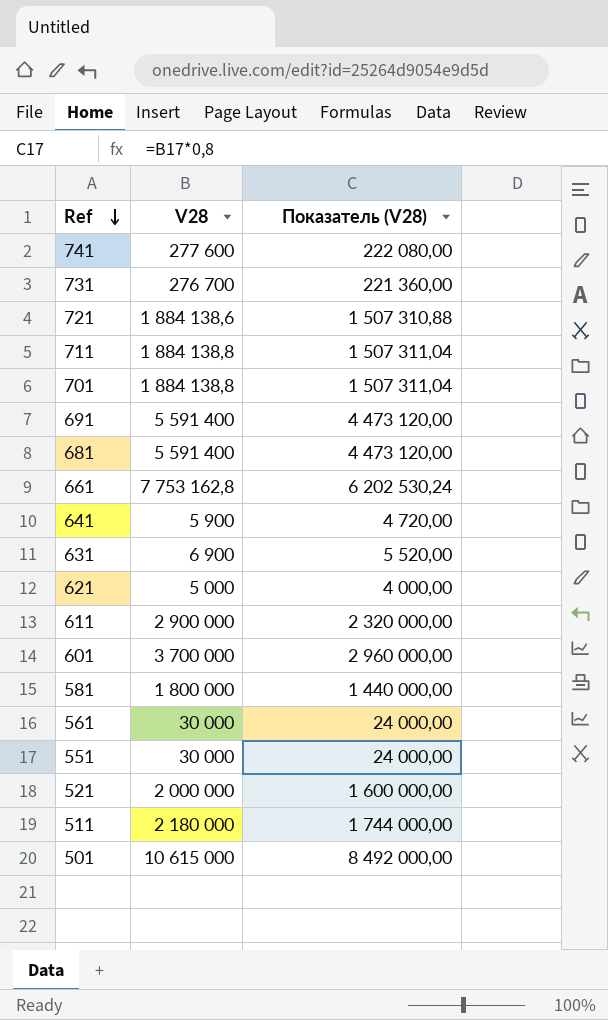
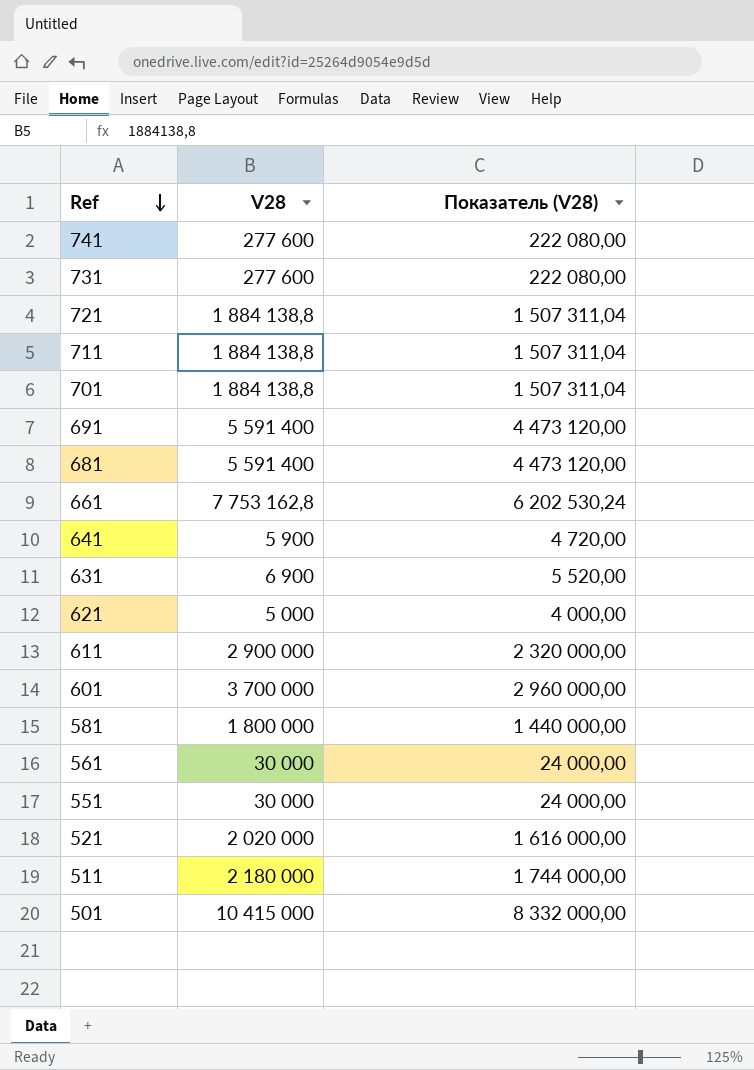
731 | V28: 276 700 -> 277 600
731 | Показатель (V28): 221 360,00 -> 222 080,00
721 | V28: 1 884 138,6 -> 1 884 138,8
721 | Показатель (V28): 1 507 310,88 -> 1 507 311,04
521 | V28: 2 000 000 -> 2 020 000
521 | Показатель (V28): 1 600 000,00 -> 1 616 000,00
501 | V28: 10 615 000 -> 10 415 000
501 | Показатель (V28): 8 492 000,00 -> 8 332 000,00

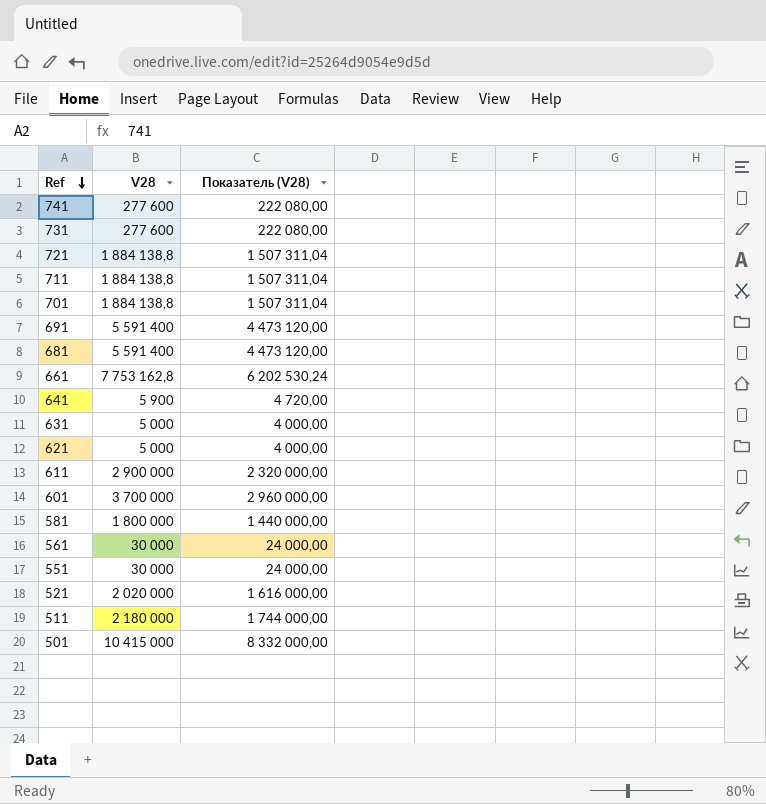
631 | V28: 6 900 -> 5 000
631 | Показатель (V28): 5 520,00 -> 4 000,00

